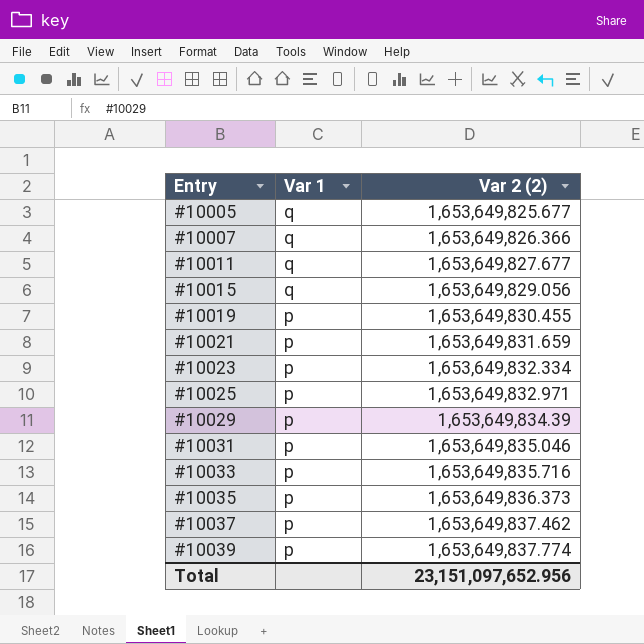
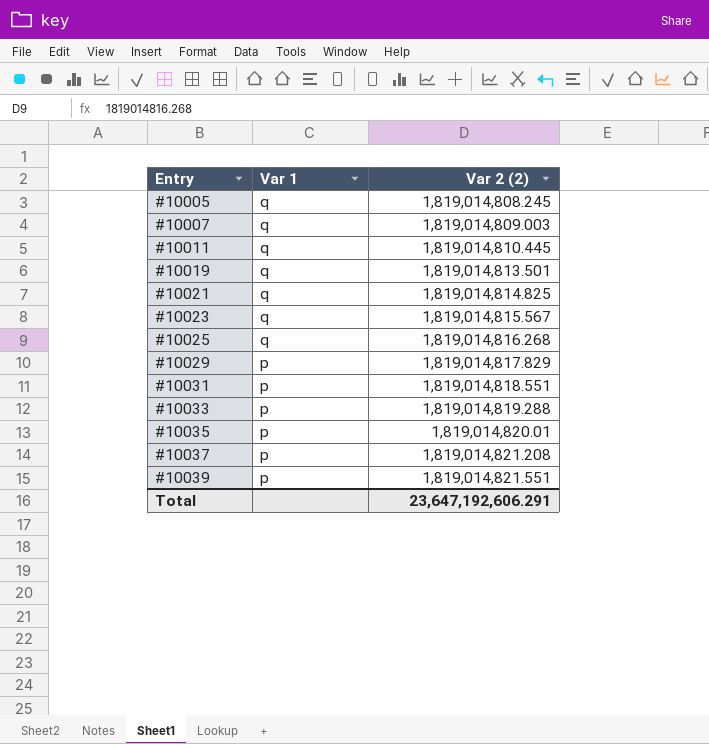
row #10015: q | 1,653,649,829.056 -> none
#10005 | Var 2 (2): 1,653,649,825.677 -> 1,819,014,808.245
#10007 | Var 2 (2): 1,653,649,826.366 -> 1,819,014,809.003
#10011 | Var 2 (2): 1,653,649,827.677 -> 1,819,014,810.445
#10019 | Var 1: p -> q
#10019 | Var 2 (2): 1,653,649,830.455 -> 1,819,014,813.501
#10021 | Var 1: p -> q
#10021 | Var 2 (2): 1,653,649,831.659 -> 1,819,014,814.825
#10023 | Var 1: p -> q
#10023 | Var 2 (2): 1,653,649,832.334 -> 1,819,014,815.567
#10025 | Var 1: p -> q
#10025 | Var 2 (2): 1,653,649,832.971 -> 1,819,014,816.268
#10029 | Var 2 (2): 1,653,649,834.39 -> 1,819,014,817.829
#10031 | Var 2 (2): 1,653,649,835.046 -> 1,819,014,818.551
#10033 | Var 2 (2): 1,653,649,835.716 -> 1,819,014,819.288
#10035 | Var 2 (2): 1,653,649,836.373 -> 1,819,014,820.01
#10037 | Var 2 (2): 1,653,649,837.462 -> 1,819,014,821.208
#10039 | Var 2 (2): 1,653,649,837.774 -> 1,819,014,821.551
Total | Var 2 (2): 23,151,097,652.956 -> 23,647,192,606.291

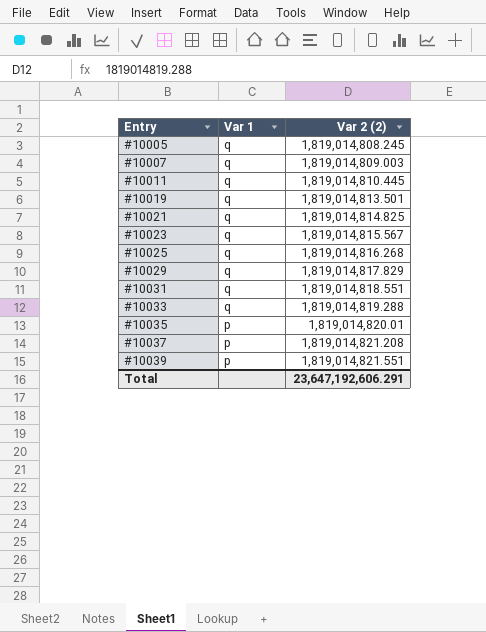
#10029 | Var 1: p -> q
#10031 | Var 1: p -> q
#10033 | Var 1: p -> q

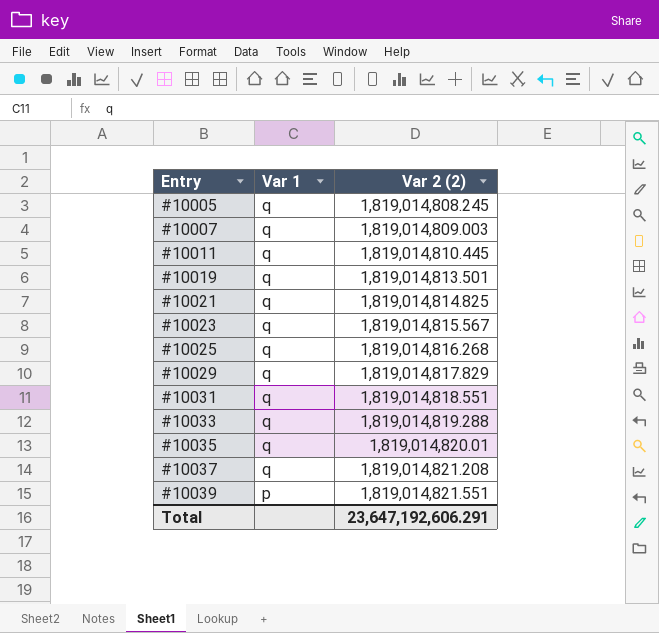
#10035 | Var 1: p -> q
#10037 | Var 1: p -> q

